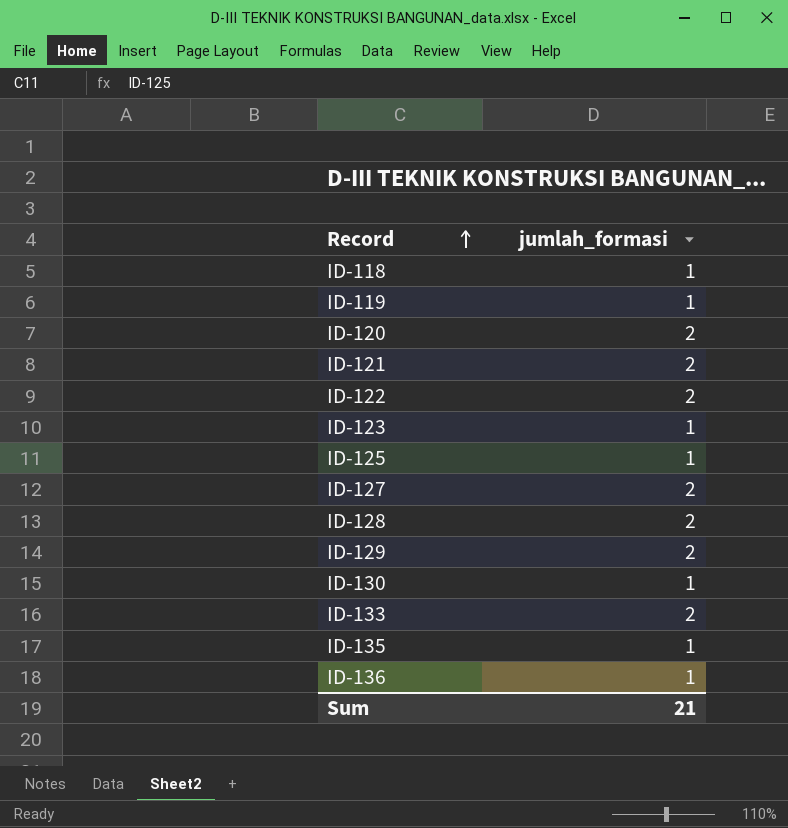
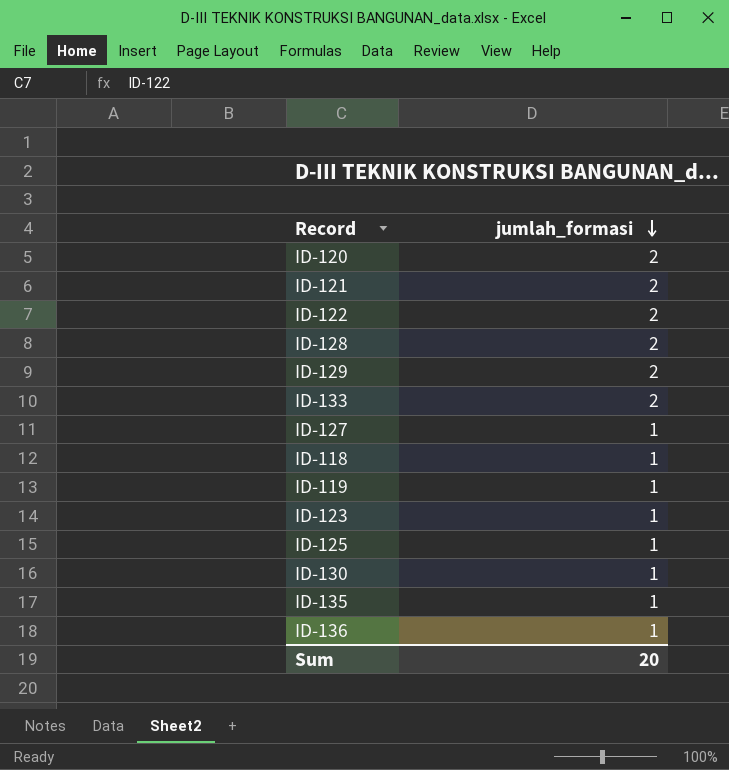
row order: Record ascending -> jumlah_formasi descending
ID-127 | jumlah_formasi: 2 -> 1
Sum | jumlah_formasi: 21 -> 20

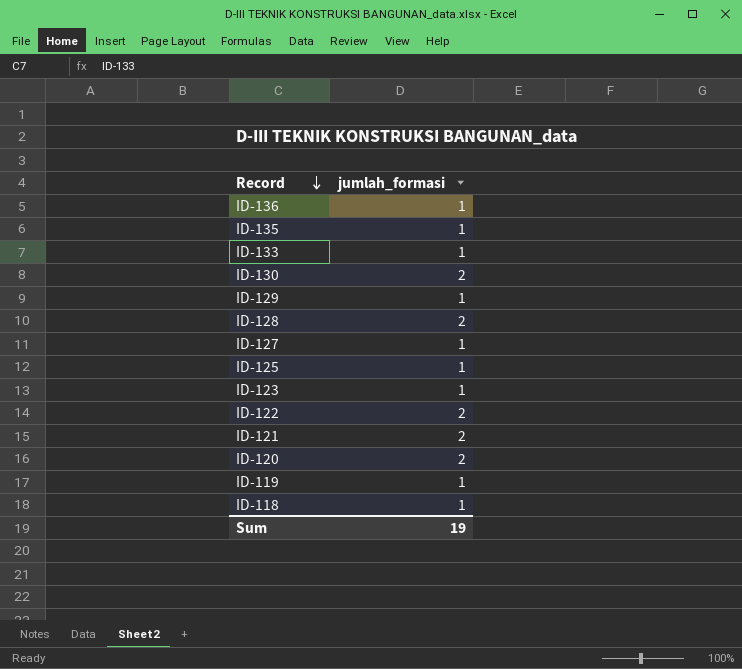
row order: jumlah_formasi descending -> Record descending
ID-133 | jumlah_formasi: 2 -> 1
ID-130 | jumlah_formasi: 1 -> 2
ID-129 | jumlah_formasi: 2 -> 1
Sum | jumlah_formasi: 20 -> 19

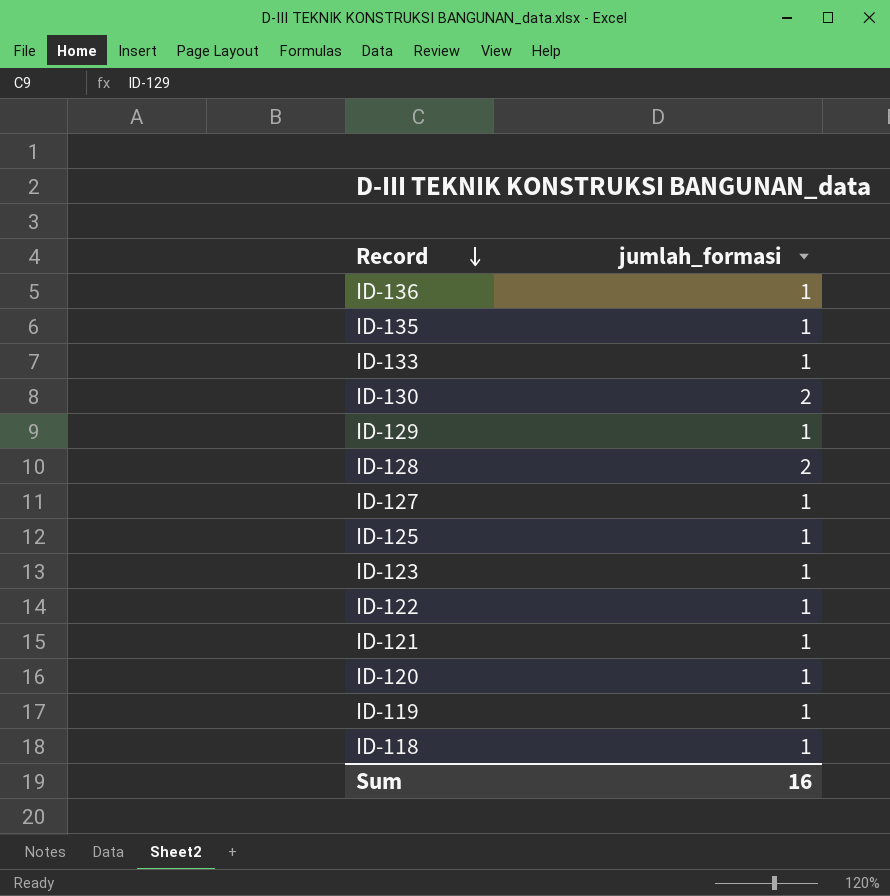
ID-122 | jumlah_formasi: 2 -> 1
ID-121 | jumlah_formasi: 2 -> 1
ID-120 | jumlah_formasi: 2 -> 1
Sum | jumlah_formasi: 19 -> 16

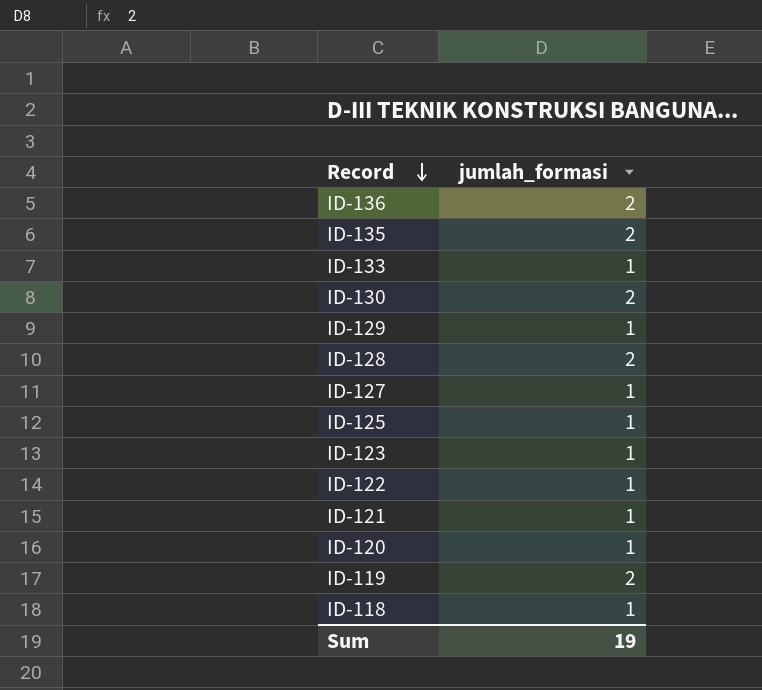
ID-136 | jumlah_formasi: 1 -> 2
ID-135 | jumlah_formasi: 1 -> 2
ID-119 | jumlah_formasi: 1 -> 2
Sum | jumlah_formasi: 16 -> 19

